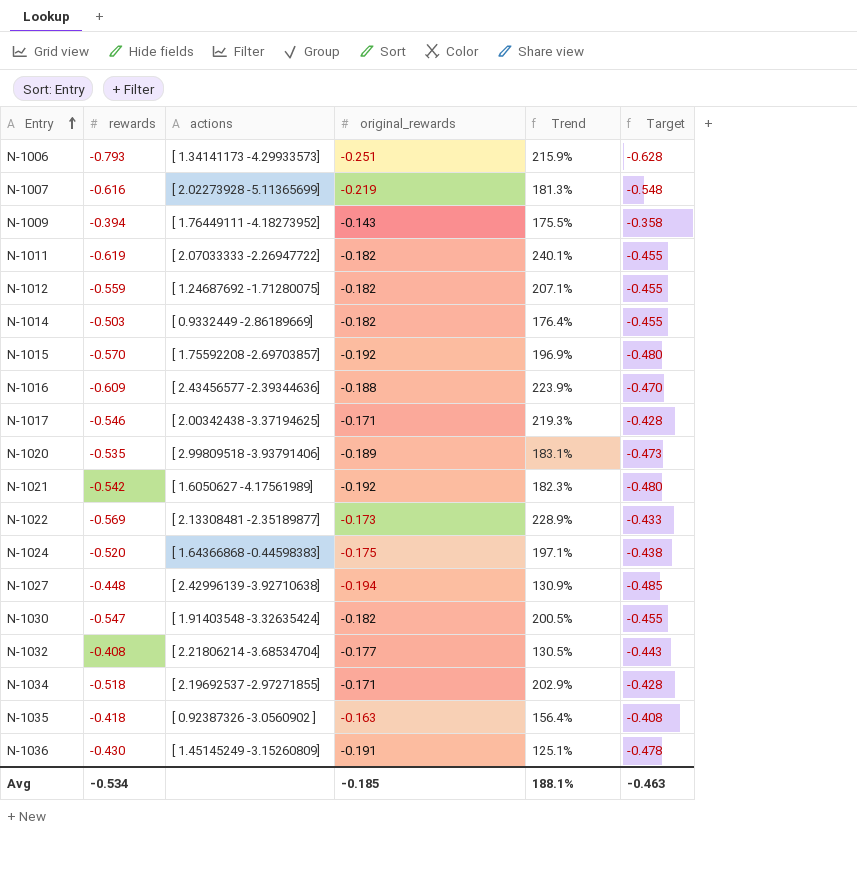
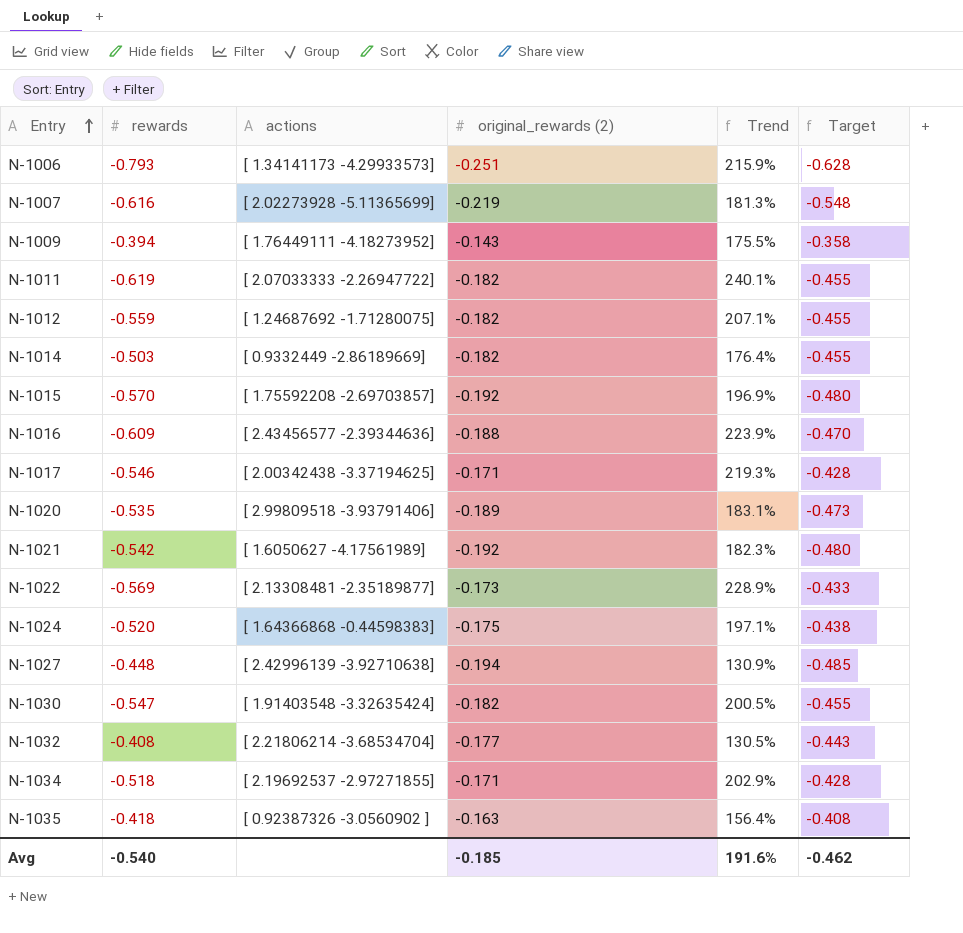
column name: original_rewards -> original_rewards (2)
row N-1036: -0.430 | [ 1.45145249 -3.15260809] | -0.191 | 125.1% | -0.478 -> none
Avg | rewards: -0.534 -> -0.540
Avg | Trend: 188.1% -> 191.6%
Avg | Target: -0.463 -> -0.462

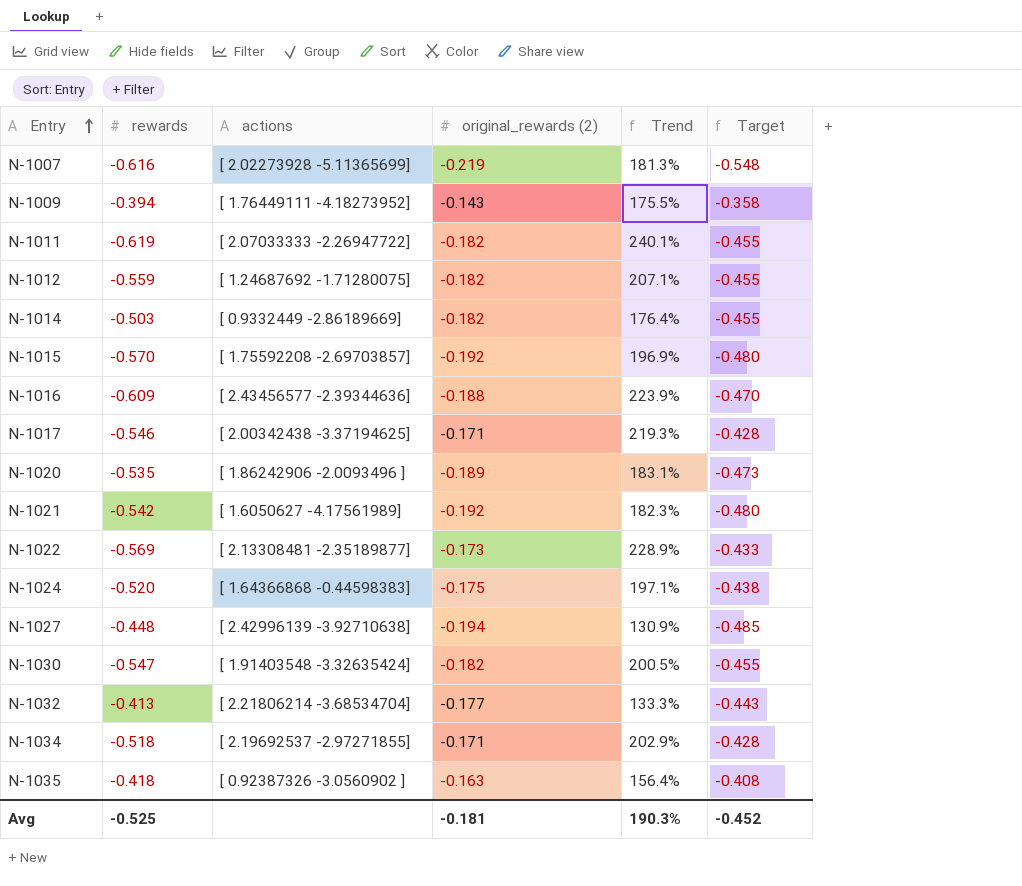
row N-1006: -0.793 | [ 1.34141173 -4.29933573] | -0.251 | 215.9% | -0.628 -> none
N-1020 | actions: [ 2.99809518 -3.93791406] -> [ 1.86242906 -2.0093496 ]
N-1032 | rewards: -0.408 -> -0.413
N-1032 | Trend: 130.5% -> 133.3%
Avg | rewards: -0.540 -> -0.525
Avg | original_rewards (2): -0.185 -> -0.181
Avg | Trend: 191.6% -> 190.3%
Avg | Target: -0.462 -> -0.452

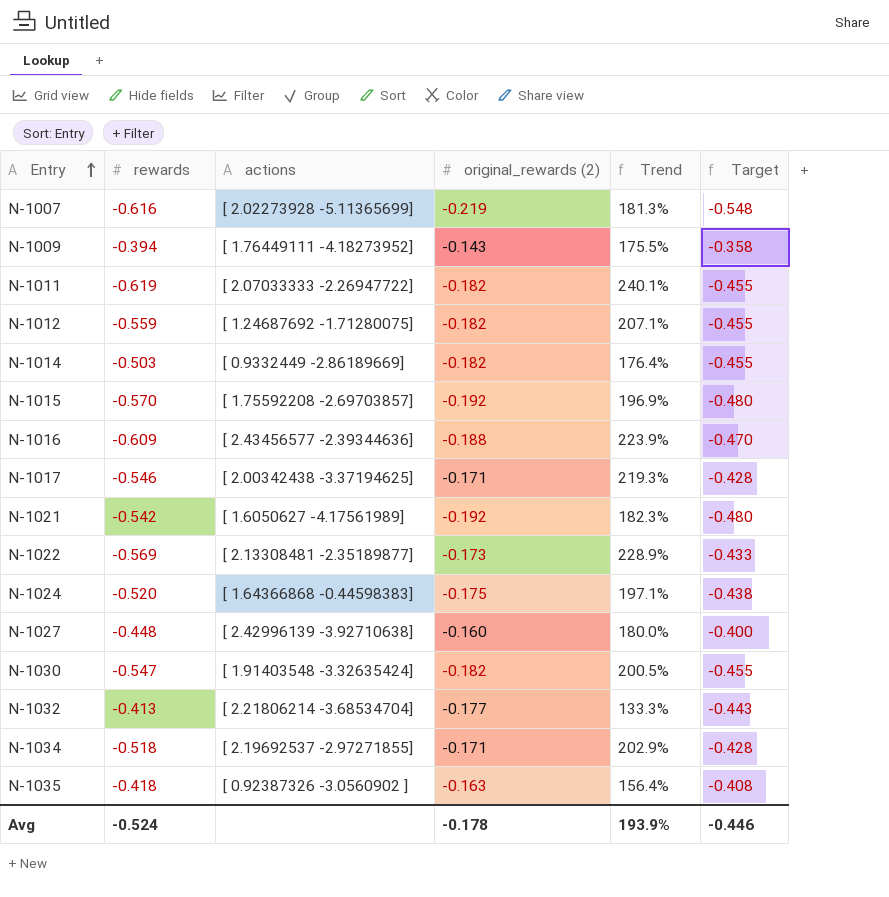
row N-1020: -0.535 | [ 1.86242906 -2.0093496 ] | -0.189 | 183.1% | -0.473 -> none
N-1027 | original_rewards (2): -0.194 -> -0.160
N-1027 | Trend: 130.9% -> 180.0%
N-1027 | Target: -0.485 -> -0.400
Avg | rewards: -0.525 -> -0.524
Avg | original_rewards (2): -0.181 -> -0.178
Avg | Trend: 190.3% -> 193.9%
Avg | Target: -0.452 -> -0.446

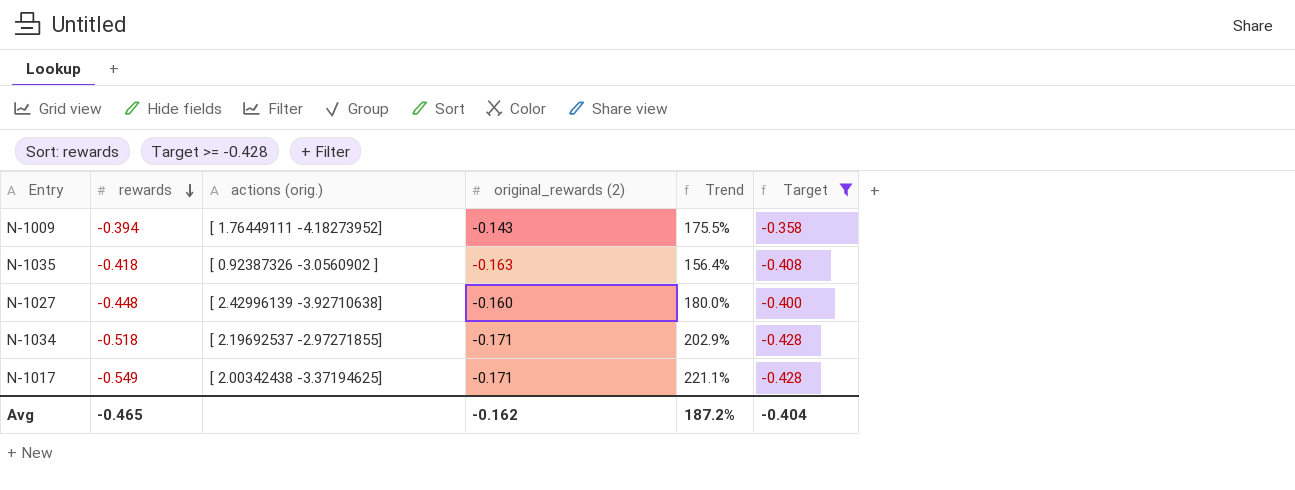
filter: none -> Target >= -0.428
row order: Entry ascending -> rewards descending
column name: actions -> actions (orig.)
N-1017 | rewards: -0.546 -> -0.549
N-1017 | Trend: 219.3% -> 221.1%
Avg | rewards: -0.524 -> -0.465
Avg | original_rewards (2): -0.178 -> -0.162
Avg | Trend: 193.9% -> 187.2%
Avg | Target: -0.446 -> -0.404

